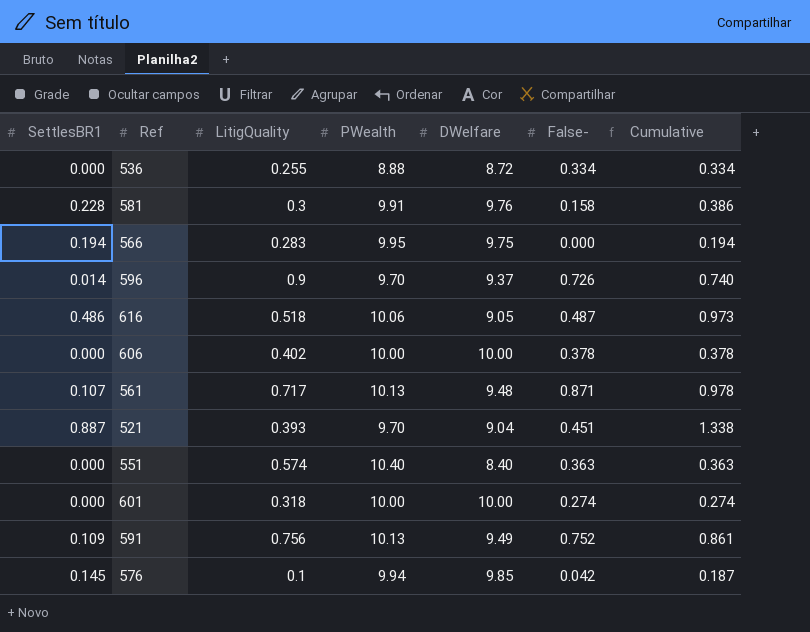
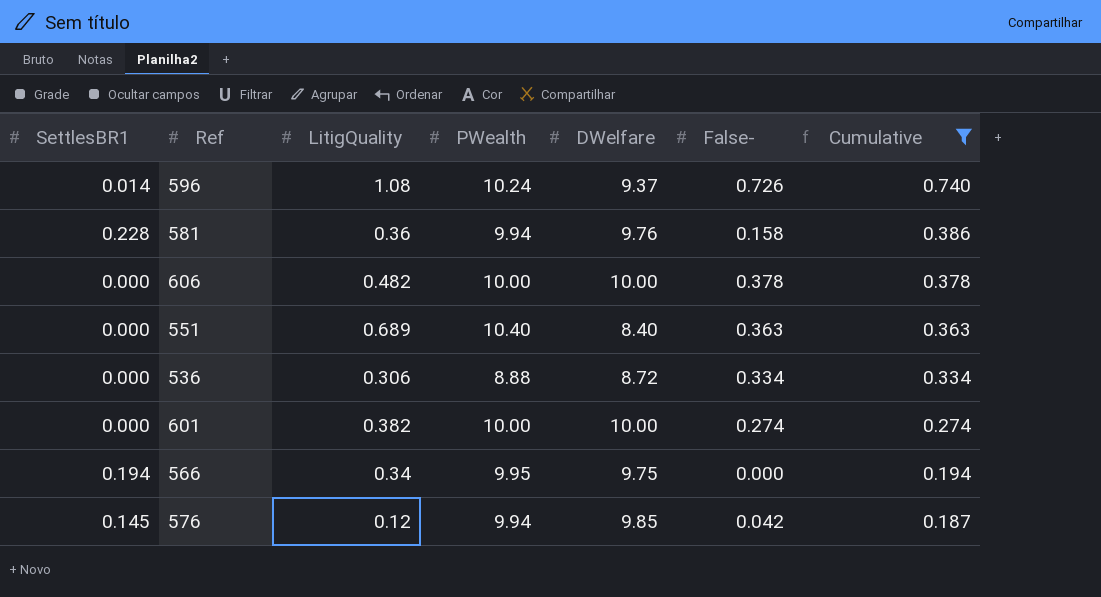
filter: none -> Cumulative <= 0.740
row order: none -> Cumulative descending
596 | LitigQuality: 0.9 -> 1.08
596 | PWealth: 9.70 -> 10.24
581 | LitigQuality: 0.3 -> 0.36
581 | PWealth: 9.91 -> 9.94
606 | LitigQuality: 0.402 -> 0.482
551 | LitigQuality: 0.574 -> 0.689
536 | LitigQuality: 0.255 -> 0.306
601 | LitigQuality: 0.318 -> 0.382
566 | LitigQuality: 0.283 -> 0.34
576 | LitigQuality: 0.1 -> 0.12

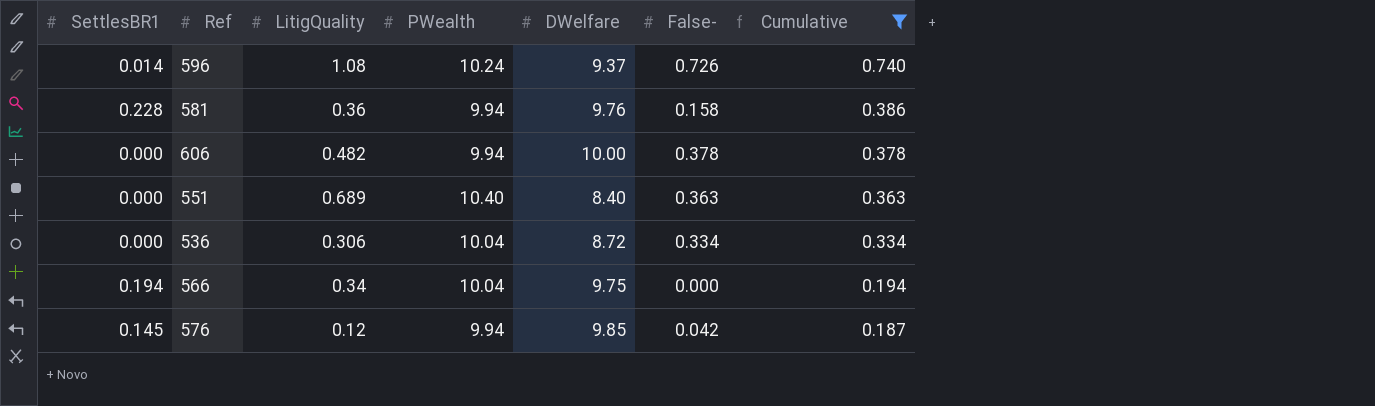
row 601: 0.000 | 0.382 | 10.00 | 10.00 | 0.274 | 0.274 -> none
606 | PWealth: 10.00 -> 9.94
536 | PWealth: 8.88 -> 10.04
566 | PWealth: 9.95 -> 10.04

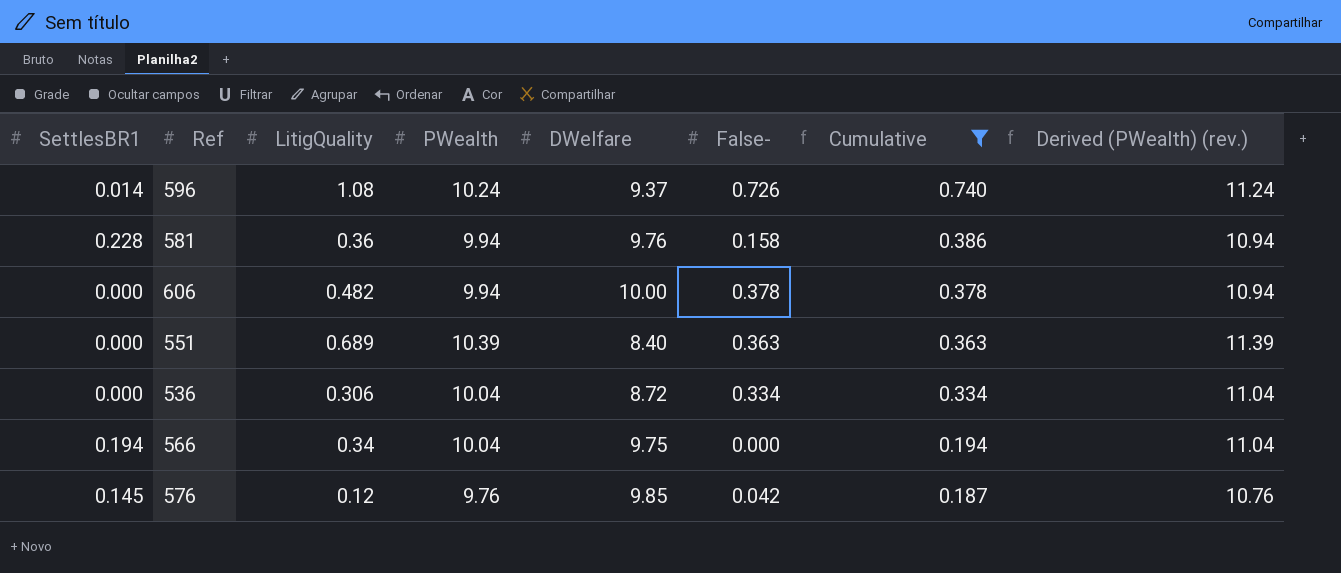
column Derived (PWealth) (rev.) | formula: none -> [PWealth] + 1
551 | PWealth: 10.40 -> 10.39
576 | PWealth: 9.94 -> 9.76

